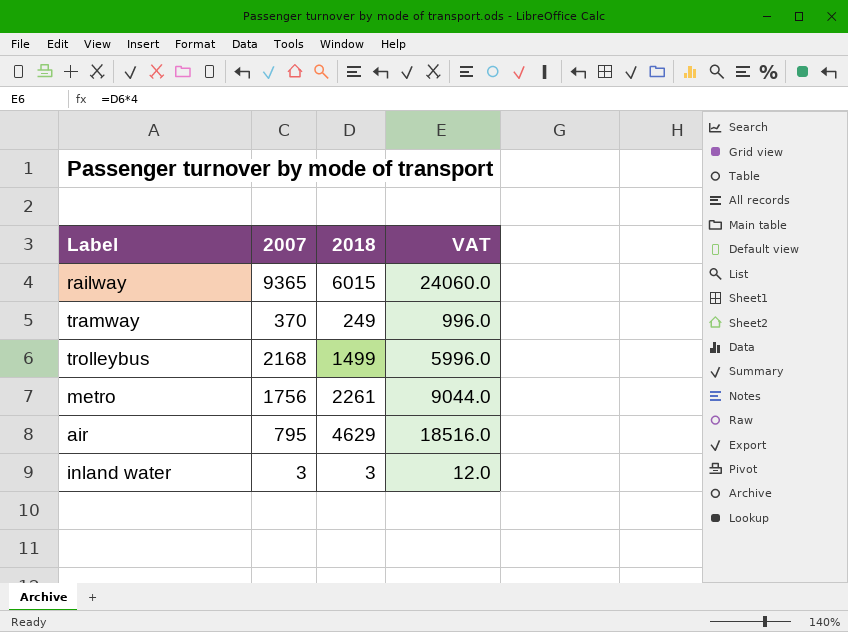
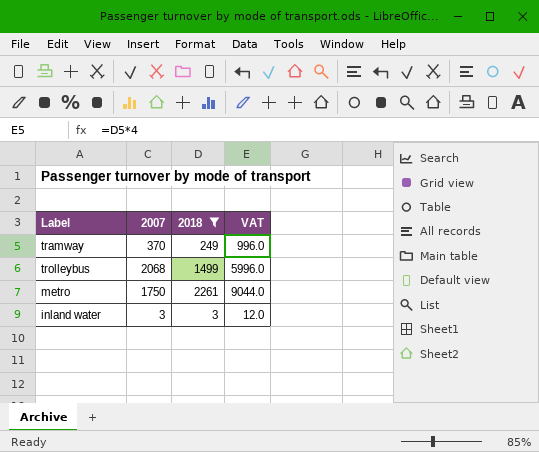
filter: none -> 2018 <= 2261
trolleybus | 2007: 2168 -> 2068
metro | 2007: 1756 -> 1750

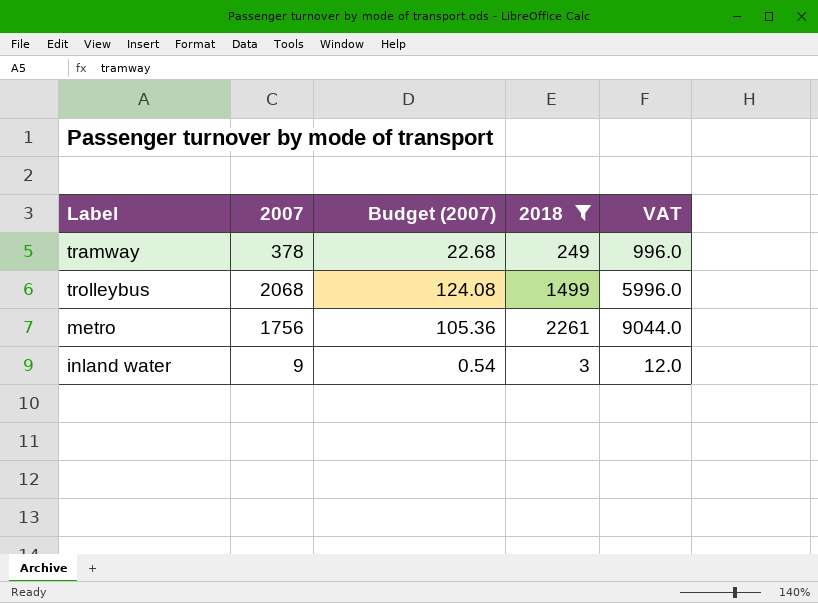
column Budget (2007) | formula: none -> [2007] * 0.06
tramway | 2007: 370 -> 378
metro | 2007: 1750 -> 1756
inland water | 2007: 3 -> 9

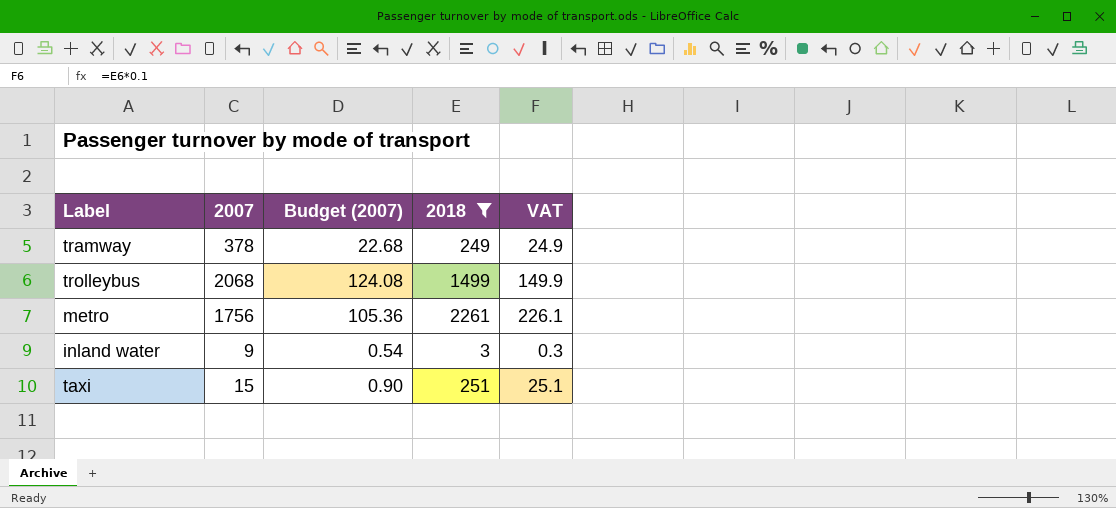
column VAT | formula: [2018] * 4 -> [2018] * 0.1
row taxi: none -> 15 | 0.90 | 251 | 25.1

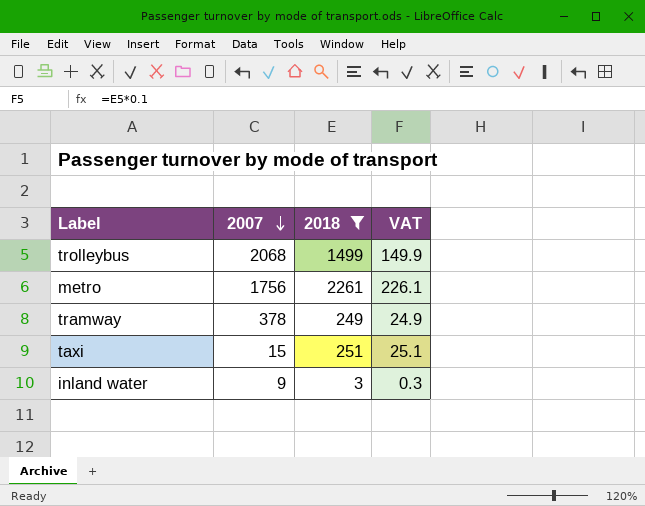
row order: none -> 2007 descending
column Budget (2007) | formula: [2007] * 0.06 -> none

